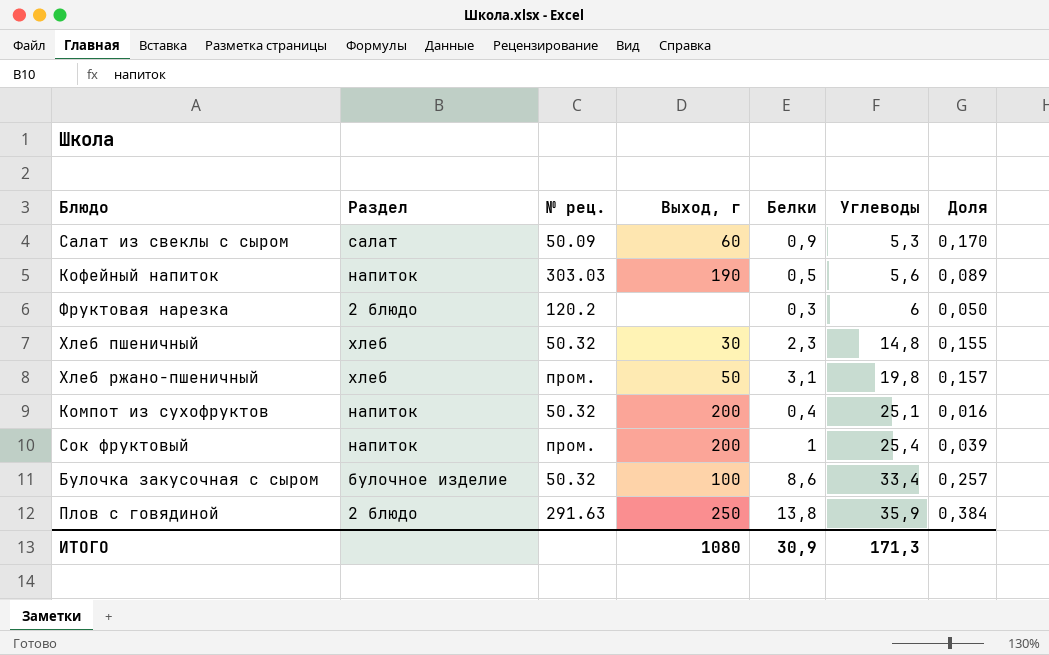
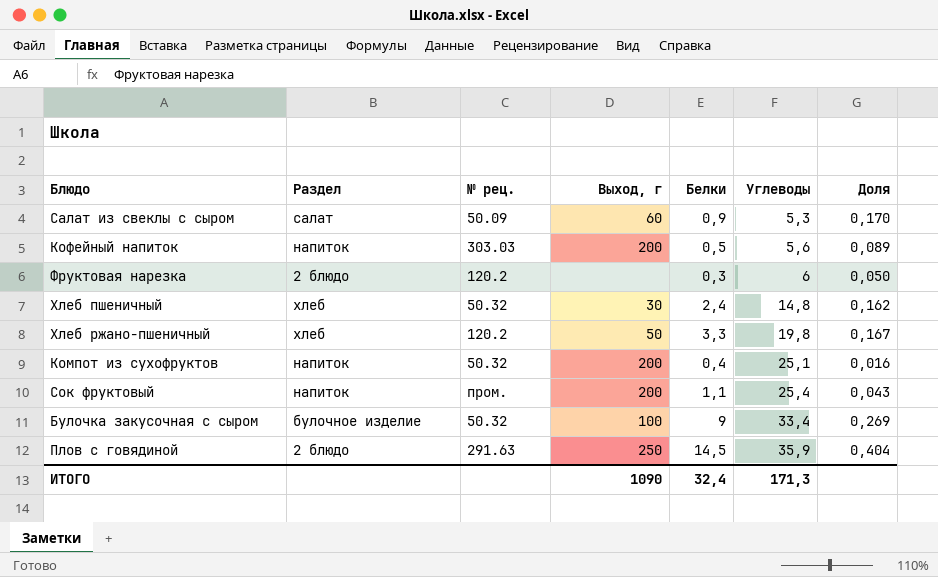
Кофейный напиток | Выход, г: 190 -> 200
Хлеб пшеничный | Белки: 2,3 -> 2,4
Хлеб пшеничный | Доля: 0,155 -> 0,162
Хлеб ржано-пшеничный | № рец.: пром. -> 120.2
Хлеб ржано-пшеничный | Белки: 3,1 -> 3,3
Хлеб ржано-пшеничный | Доля: 0,157 -> 0,167
Сок фруктовый | Белки: 1 -> 1,1
Сок фруктовый | Доля: 0,039 -> 0,043
Булочка закусочная с сыром | Белки: 8,6 -> 9
Булочка закусочная с сыром | Доля: 0,257 -> 0,269
Плов с говядиной | Белки: 13,8 -> 14,5
Плов с говядиной | Доля: 0,384 -> 0,404
ИТОГО | Выход, г: 1080 -> 1090
ИТОГО | Белки: 30,9 -> 32,4

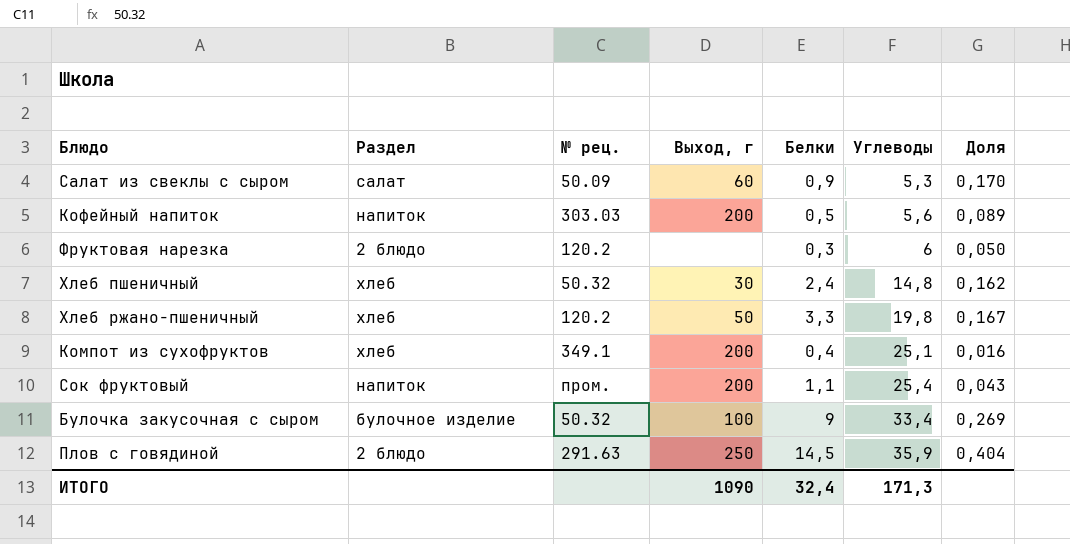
Компот из сухофруктов | Раздел: напиток -> хлеб
Компот из сухофруктов | № рец.: 50.32 -> 349.1

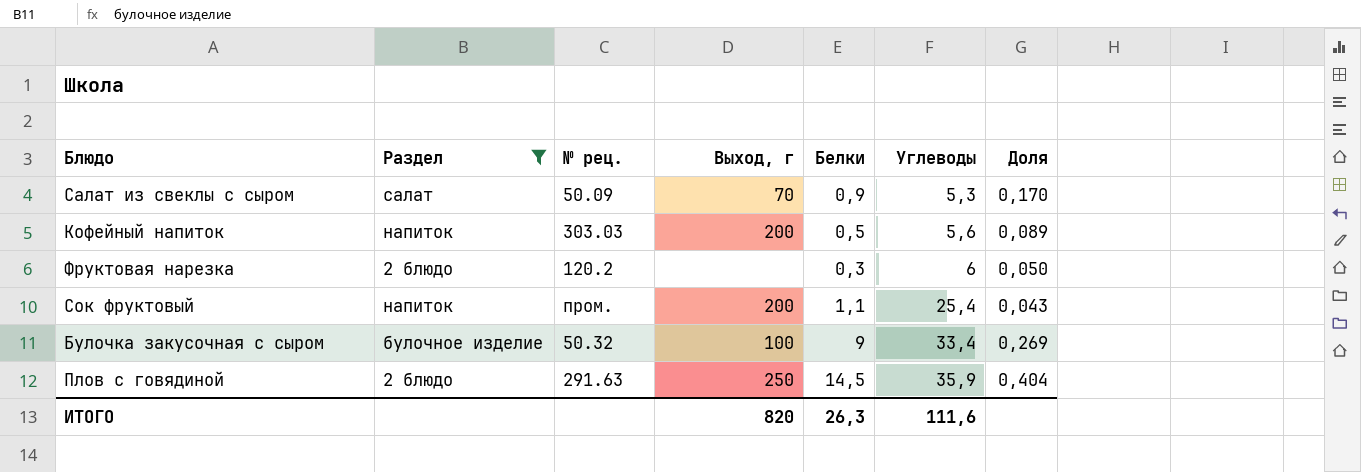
filter: none -> Раздел != хлеб
Салат из свеклы с сыром | Выход, г: 60 -> 70
ИТОГО | Выход, г: 1090 -> 820
ИТОГО | Белки: 32,4 -> 26,3
ИТОГО | Углеводы: 171,3 -> 111,6

